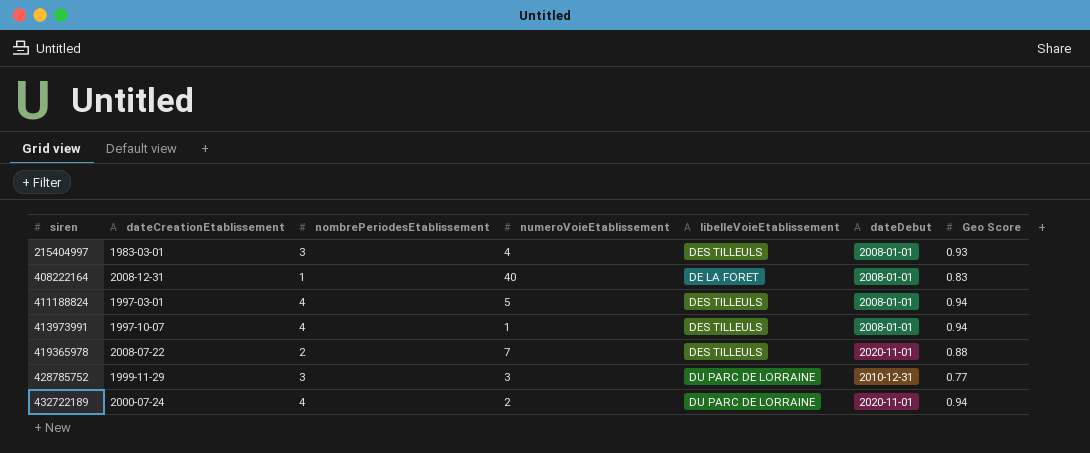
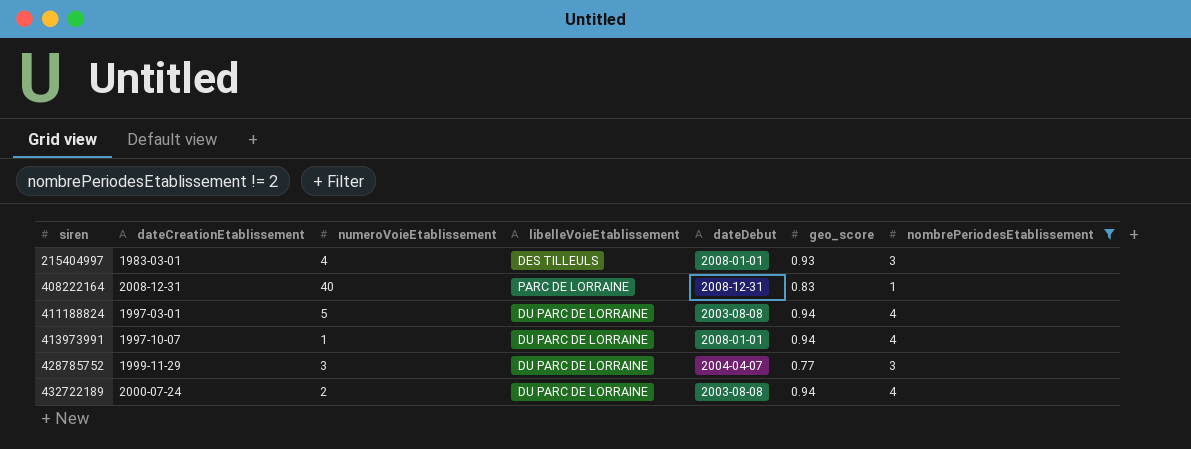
filter: none -> nombrePeriodesEtablissement != 2
column name: Geo Score -> geo_score
column nombrePeriodesEtablissement | position: 3 -> 7
408222164 | libelleVoieEtablissement: DE LA FORET -> PARC DE LORRAINE
408222164 | dateDebut: 2008-01-01 -> 2008-12-31
411188824 | libelleVoieEtablissement: DES TILLEULS -> DU PARC DE LORRAINE
411188824 | dateDebut: 2008-01-01 -> 2003-08-08
413973991 | libelleVoieEtablissement: DES TILLEULS -> DU PARC DE LORRAINE
428785752 | dateDebut: 2010-12-31 -> 2004-04-07
432722189 | dateDebut: 2020-11-01 -> 2003-08-08

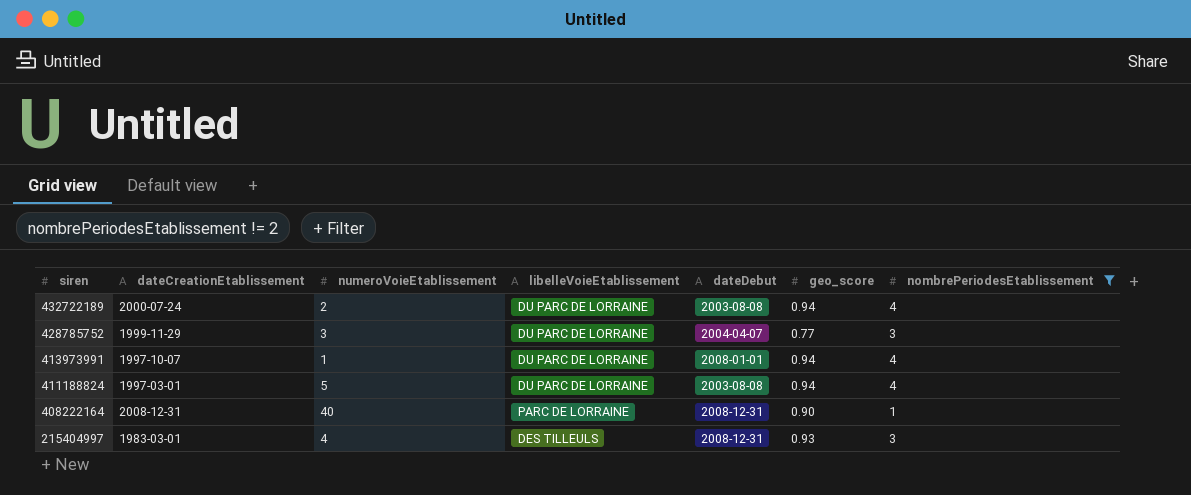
row order: siren ascending -> siren descending
408222164 | geo_score: 0.83 -> 0.90
215404997 | dateDebut: 2008-01-01 -> 2008-12-31

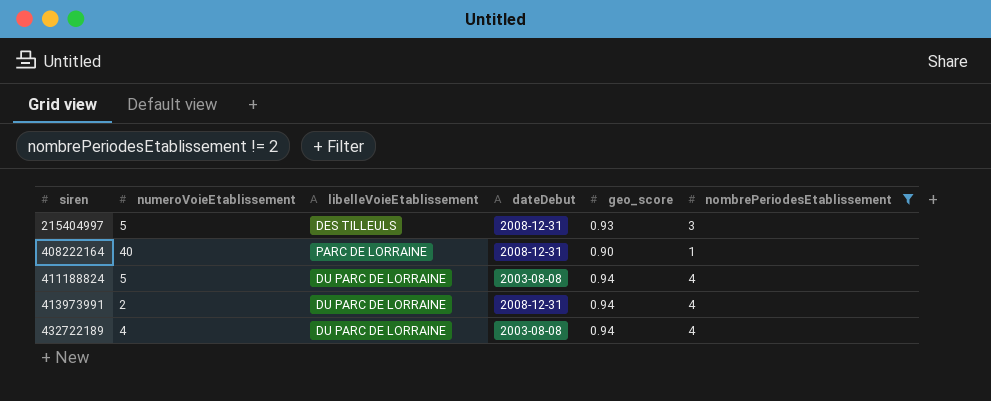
row order: siren descending -> siren ascending
column dateCreationEtablissement | position: 2 -> none
row 428785752: 1999-11-29 | 3 | DU PARC DE LORRAINE | 2004-04-07 | 0.77 | 3 -> none
215404997 | numeroVoieEtablissement: 4 -> 5
413973991 | numeroVoieEtablissement: 1 -> 2
413973991 | dateDebut: 2008-01-01 -> 2008-12-31
432722189 | numeroVoieEtablissement: 2 -> 4

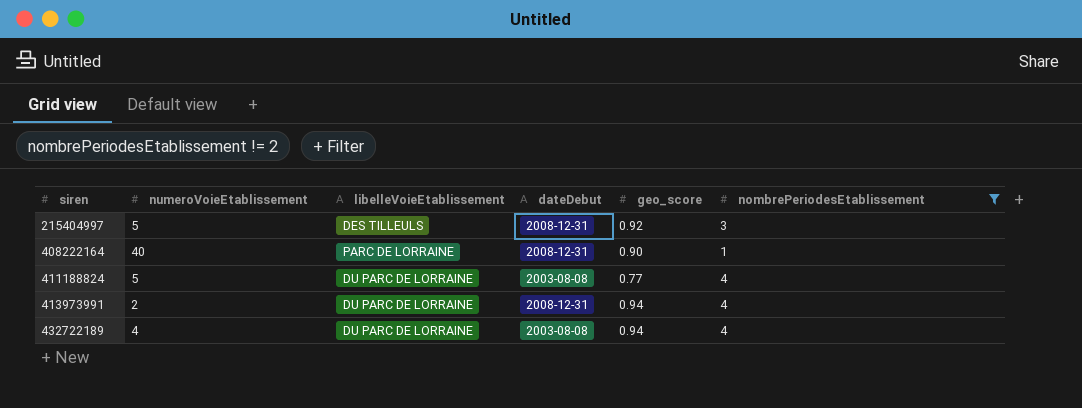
215404997 | geo_score: 0.93 -> 0.92
411188824 | geo_score: 0.94 -> 0.77

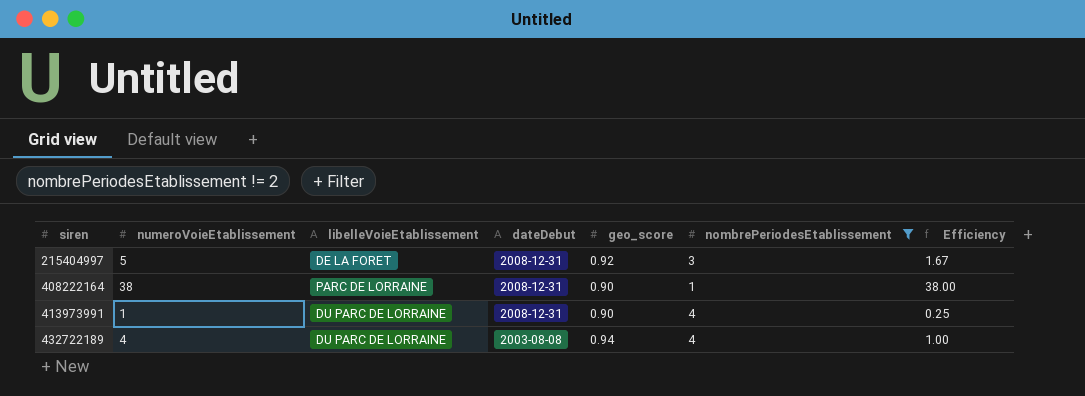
column Efficiency | formula: none -> [numeroVoieEtablissement] / [nombrePeriodesEtablissement]
row 411188824: 5 | DU PARC DE LORRAINE | 2003-08-08 | 0.77 | 4 -> none
215404997 | libelleVoieEtablissement: DES TILLEULS -> DE LA FORET
408222164 | numeroVoieEtablissement: 40 -> 38
413973991 | numeroVoieEtablissement: 2 -> 1
413973991 | geo_score: 0.94 -> 0.90

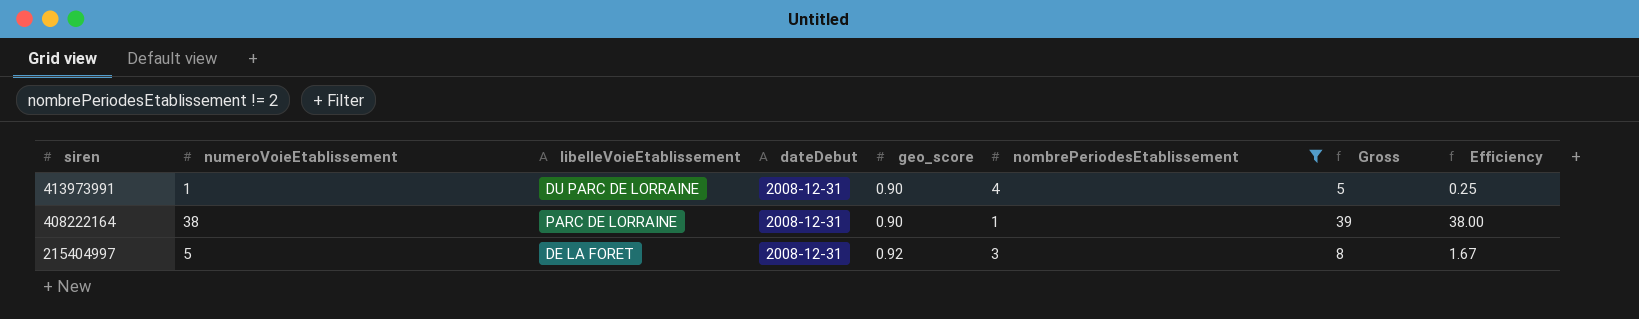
row order: siren ascending -> siren descending
column Gross | formula: none -> [numeroVoieEtablissement] + [nombrePeriodesEtablissement]
row 432722189: 4 | DU PARC DE LORRAINE | 2003-08-08 | 0.94 | 4 | 1.00 -> none

